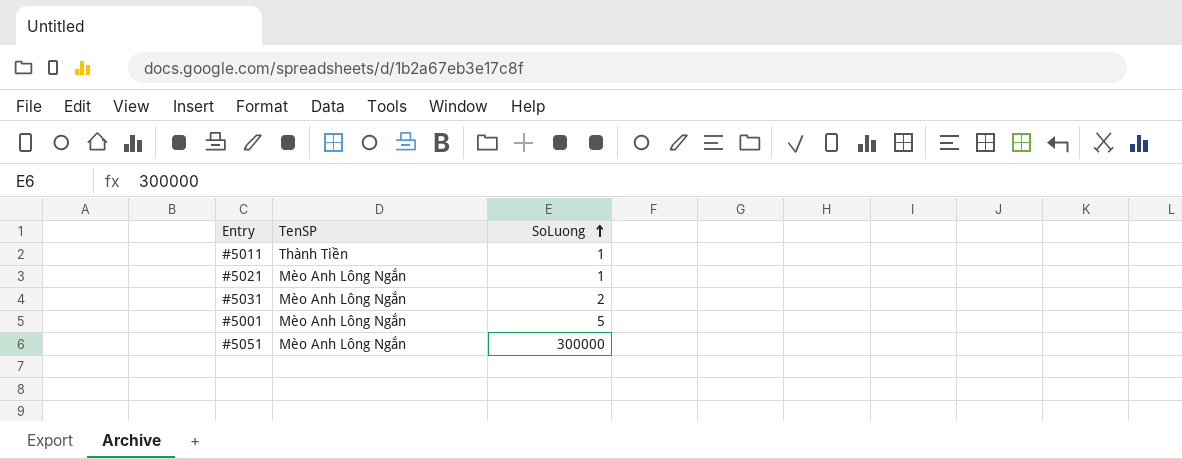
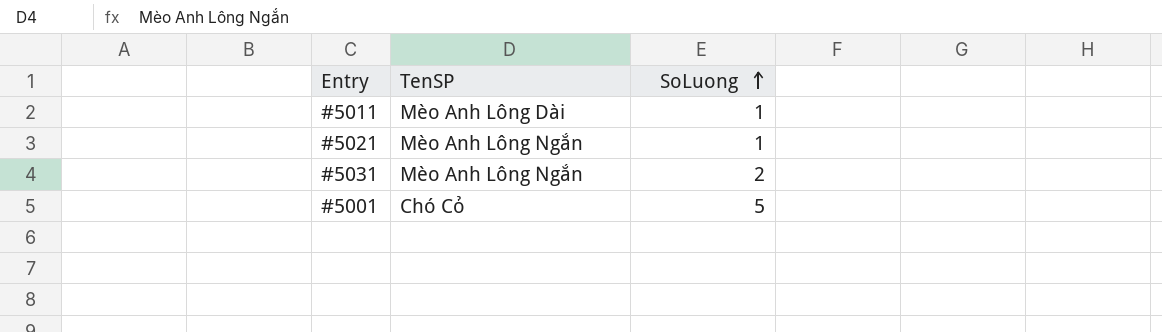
row #5051: Mèo Anh Lông Ngắn | 300000 -> none
#5011 | TenSP: Thành Tiền -> Mèo Anh Lông Dài
#5001 | TenSP: Mèo Anh Lông Ngắn -> Chó Cỏ

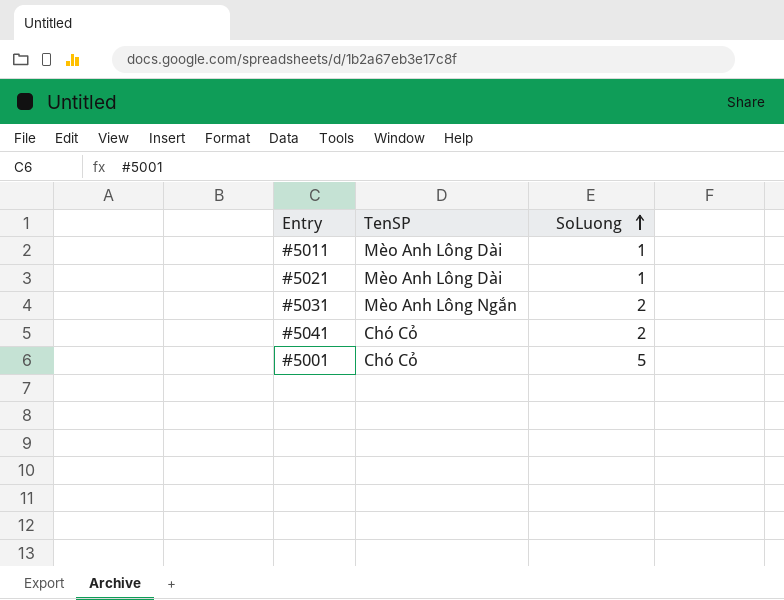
#5021 | TenSP: Mèo Anh Lông Ngắn -> Mèo Anh Lông Dài
row #5041: none -> Chó Cỏ | 2

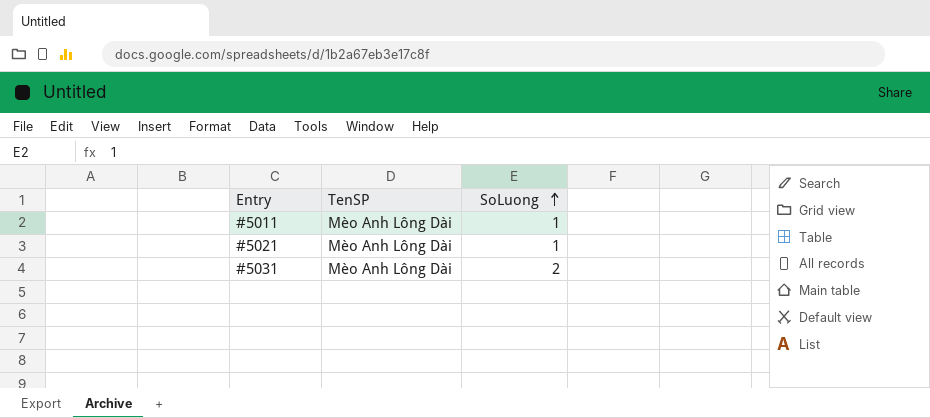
row #5041: Chó Cỏ | 2 -> none
row #5001: Chó Cỏ | 5 -> none
#5031 | TenSP: Mèo Anh Lông Ngắn -> Mèo Anh Lông Dài

